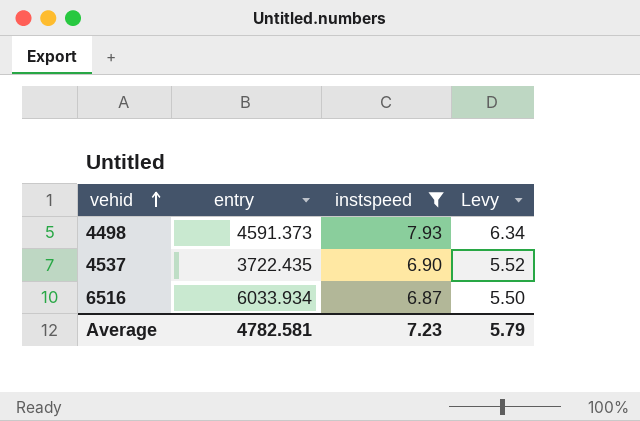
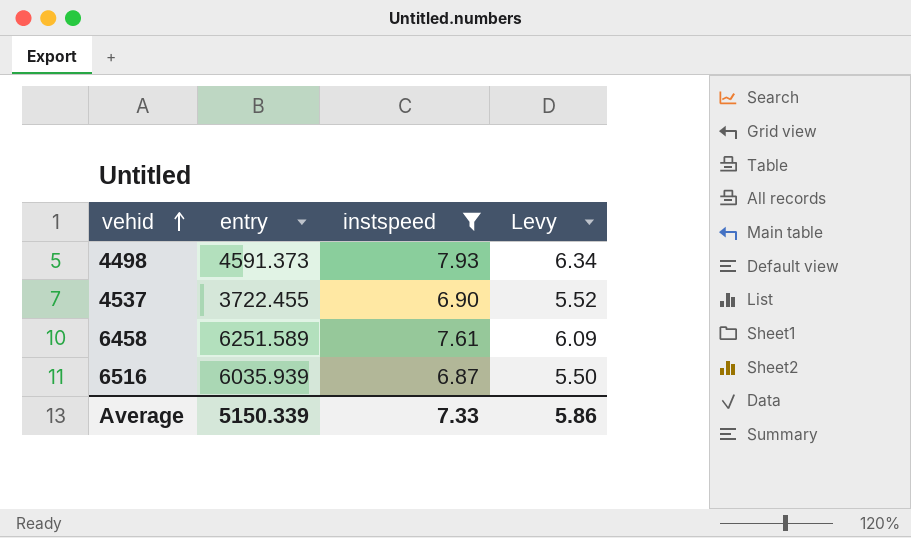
4537 | entry: 3722.435 -> 3722.455
row 6458: none -> 6251.589 | 7.61 | 6.09
6516 | entry: 6033.934 -> 6035.939
Average | entry: 4782.581 -> 5150.339
Average | instspeed: 7.23 -> 7.33
Average | Levy: 5.79 -> 5.86

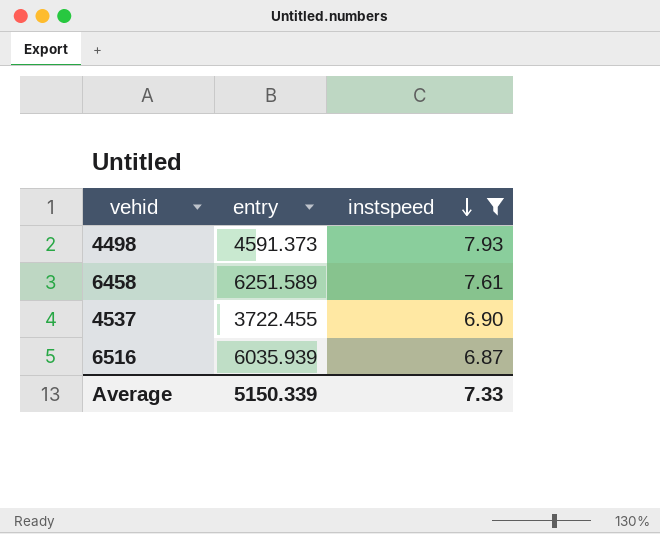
row order: vehid ascending -> instspeed descending
column Levy | formula: [instspeed] * 0.8 -> none

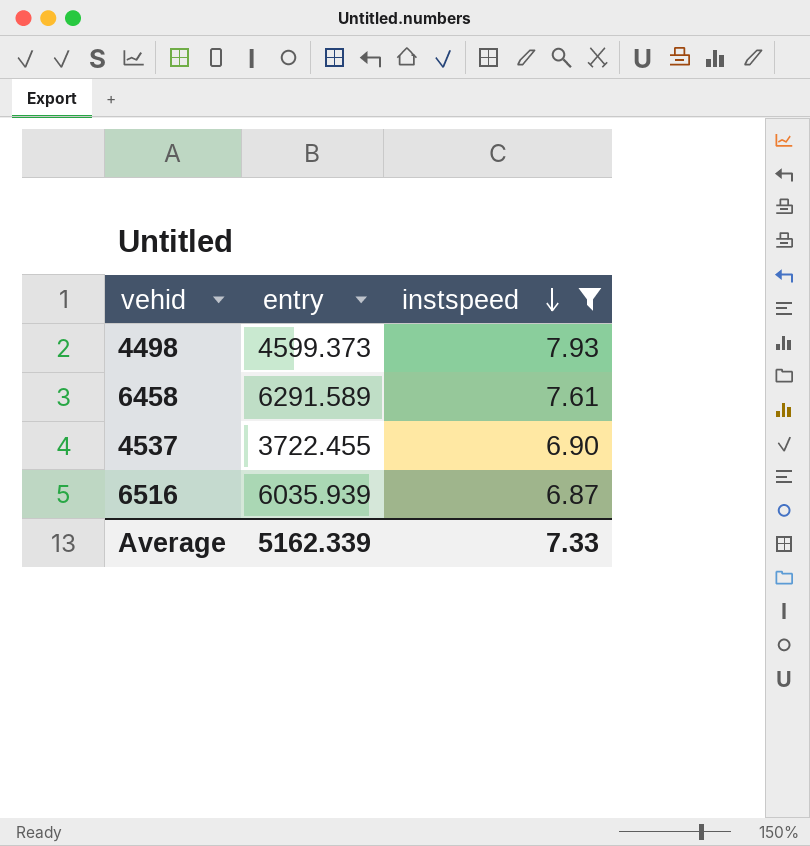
4498 | entry: 4591.373 -> 4599.373
6458 | entry: 6251.589 -> 6291.589
Average | entry: 5150.339 -> 5162.339

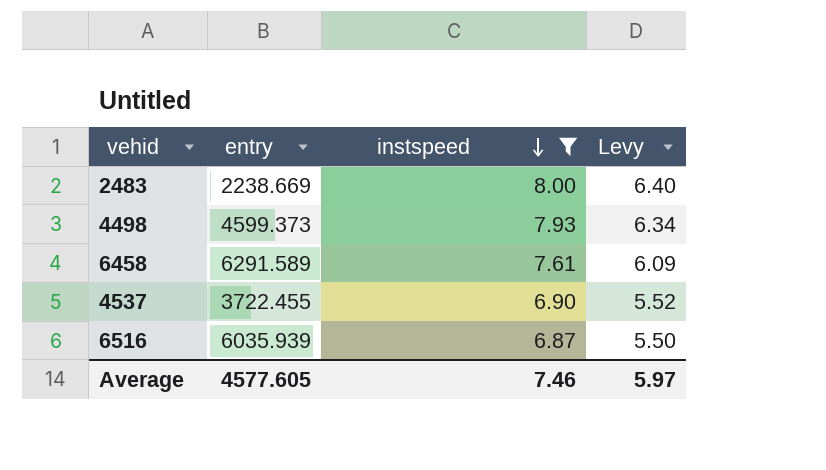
column Levy | formula: none -> [instspeed] * 0.8
row 2483: none -> 2238.669 | 8.00 | 6.40
Average | entry: 5162.339 -> 4577.605
Average | instspeed: 7.33 -> 7.46

